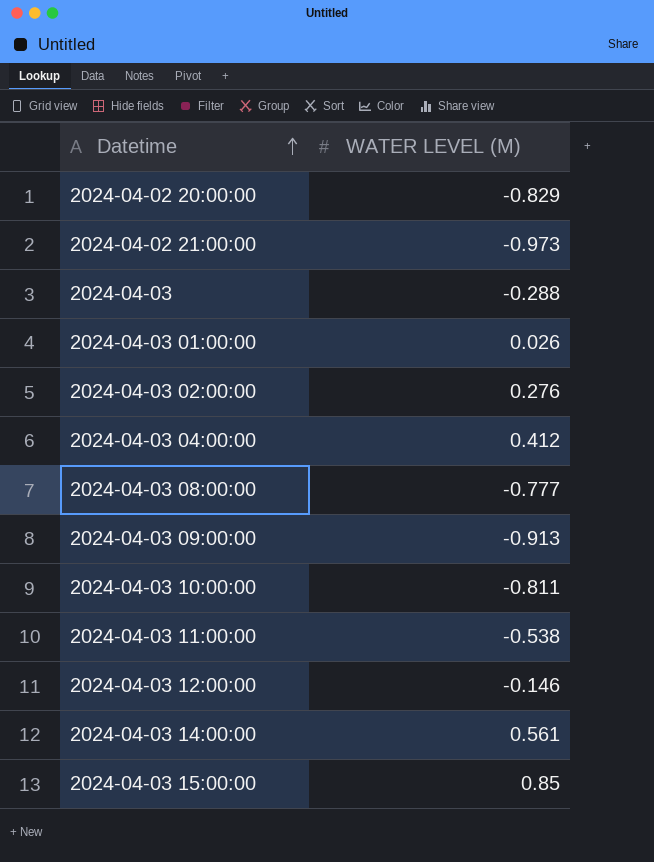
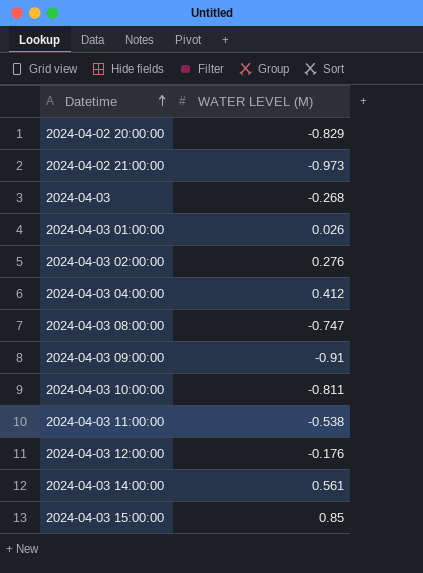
2024-04-03 | WATER LEVEL (M): -0.288 -> -0.268
2024-04-03 08:00:00 | WATER LEVEL (M): -0.777 -> -0.747
2024-04-03 09:00:00 | WATER LEVEL (M): -0.913 -> -0.91
2024-04-03 12:00:00 | WATER LEVEL (M): -0.146 -> -0.176

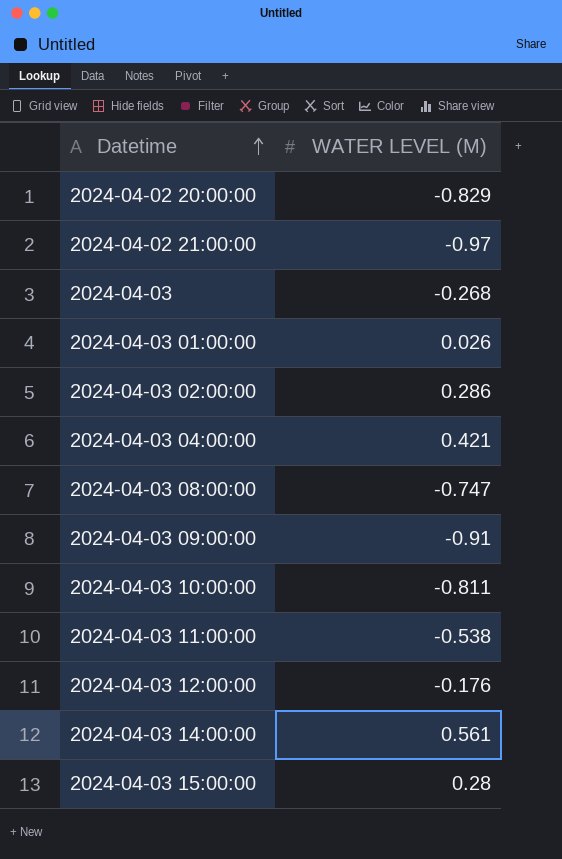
2024-04-02 21:00:00 | WATER LEVEL (M): -0.973 -> -0.97
2024-04-03 02:00:00 | WATER LEVEL (M): 0.276 -> 0.286
2024-04-03 04:00:00 | WATER LEVEL (M): 0.412 -> 0.421
2024-04-03 15:00:00 | WATER LEVEL (M): 0.85 -> 0.28

